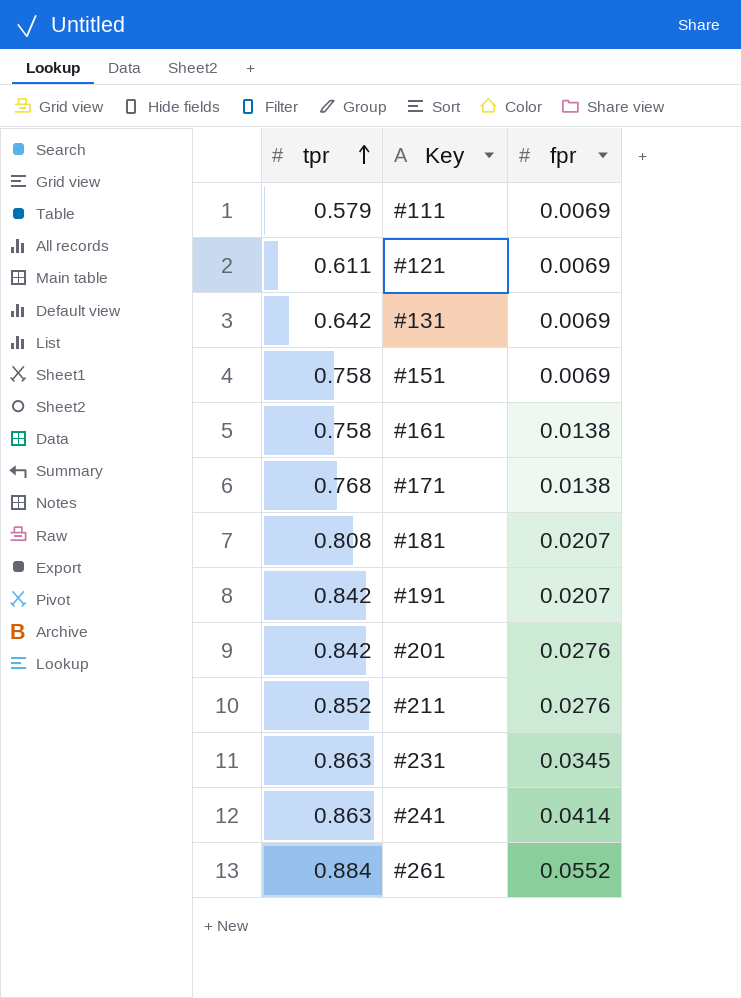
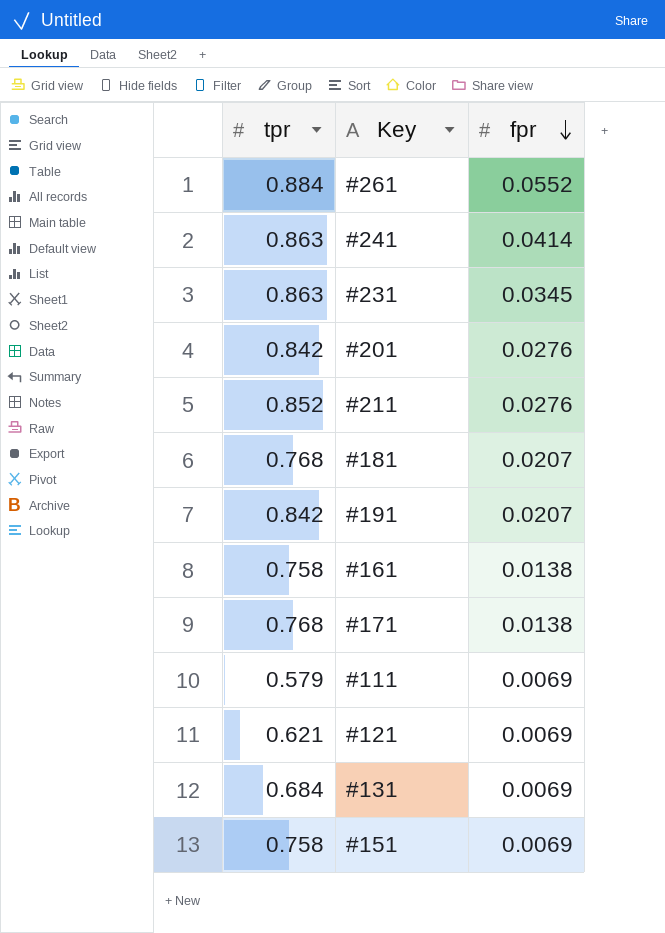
row order: tpr ascending -> fpr descending
#181 | tpr: 0.808 -> 0.768
#121 | tpr: 0.611 -> 0.621
#131 | tpr: 0.642 -> 0.684

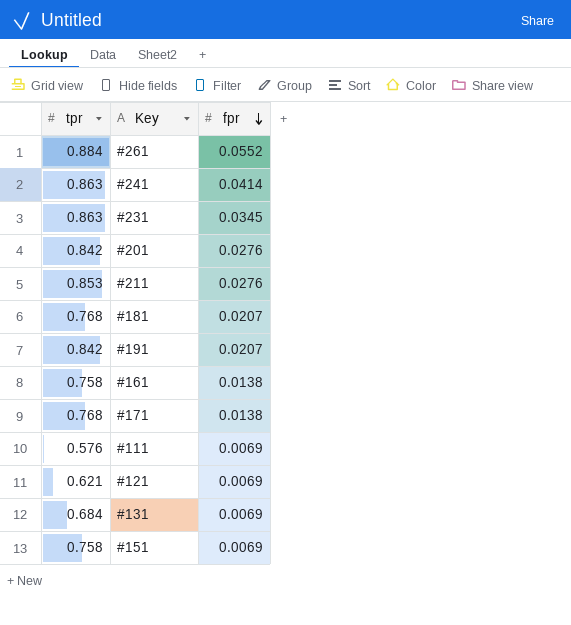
#211 | tpr: 0.852 -> 0.853
#111 | tpr: 0.579 -> 0.576

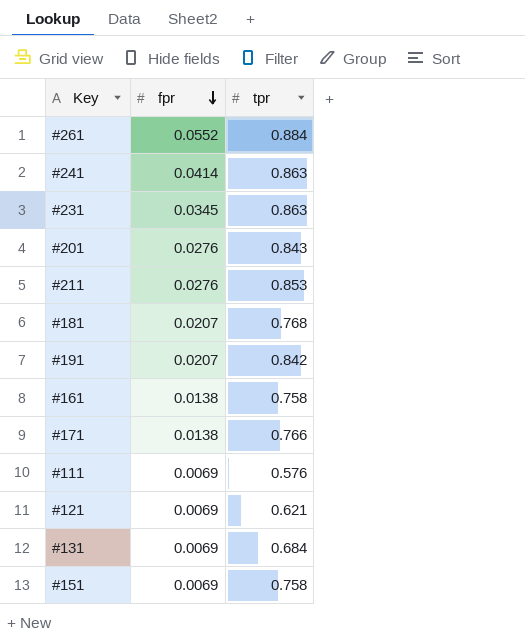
column tpr | position: 1 -> 3
#201 | tpr: 0.842 -> 0.843
#171 | tpr: 0.768 -> 0.766

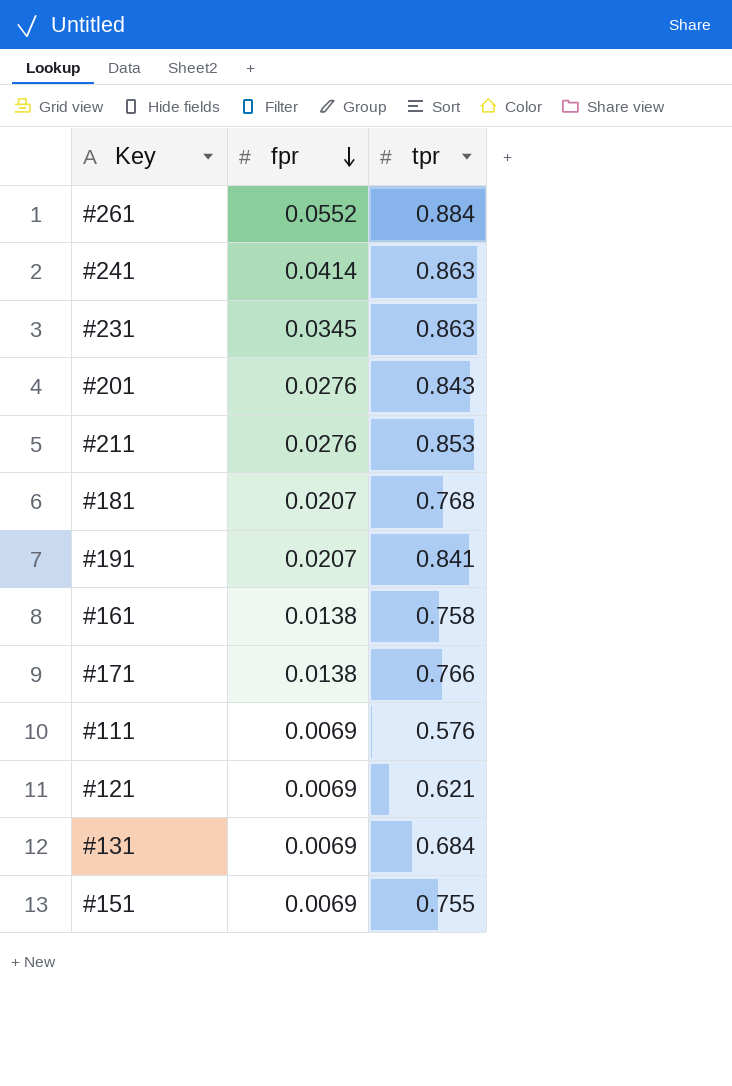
#191 | tpr: 0.842 -> 0.841
#151 | tpr: 0.758 -> 0.755

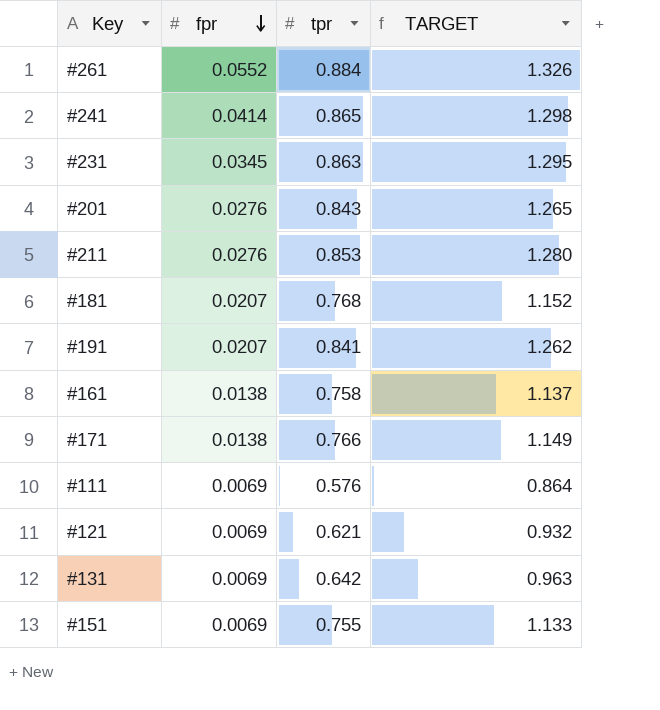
column TARGET | formula: none -> [tpr] * 1.5
#241 | tpr: 0.863 -> 0.865
#131 | tpr: 0.684 -> 0.642

